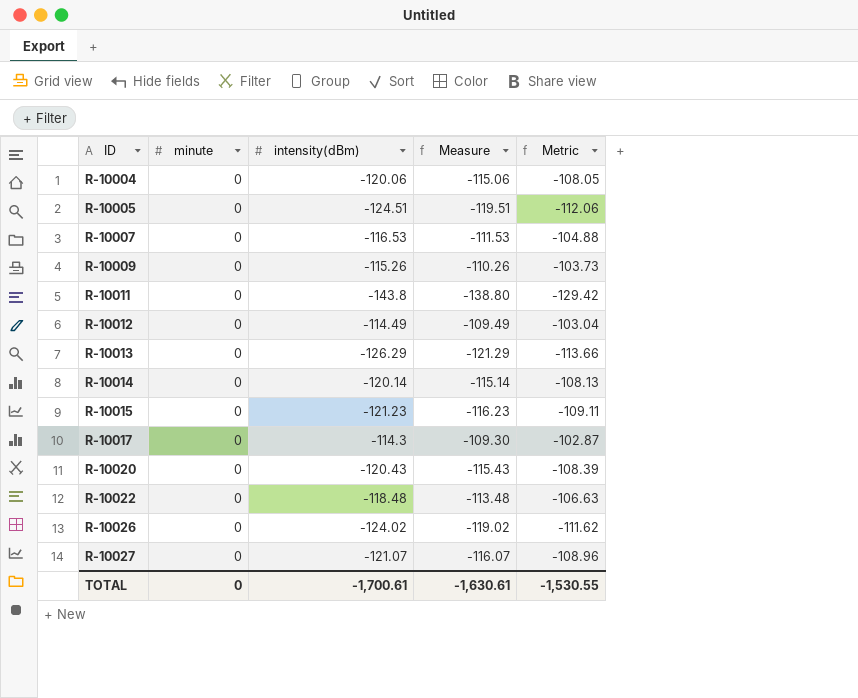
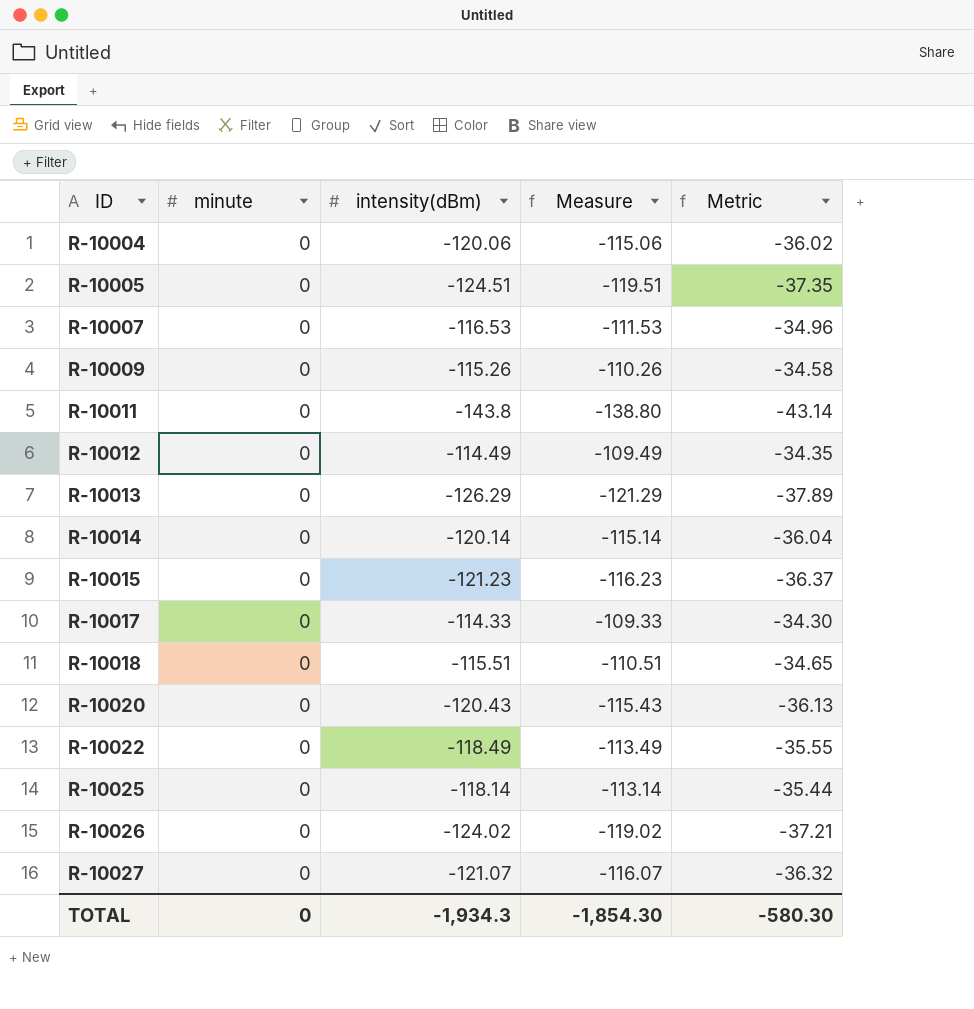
column Metric | formula: [intensity(dBm)] * 0.9 -> [intensity(dBm)] * 0.3
R-10017 | intensity(dBm): -114.3 -> -114.33
R-10017 | Measure: -109.30 -> -109.33
row R-10018: none -> 0 | -115.51 | -110.51 | -34.65
R-10022 | intensity(dBm): -118.48 -> -118.49
R-10022 | Measure: -113.48 -> -113.49
row R-10025: none -> 0 | -118.14 | -113.14 | -35.44
TOTAL | intensity(dBm): -1,700.61 -> -1,934.3
TOTAL | Measure: -1,630.61 -> -1,854.30
TOTAL | Metric: -1,530.55 -> -580.30

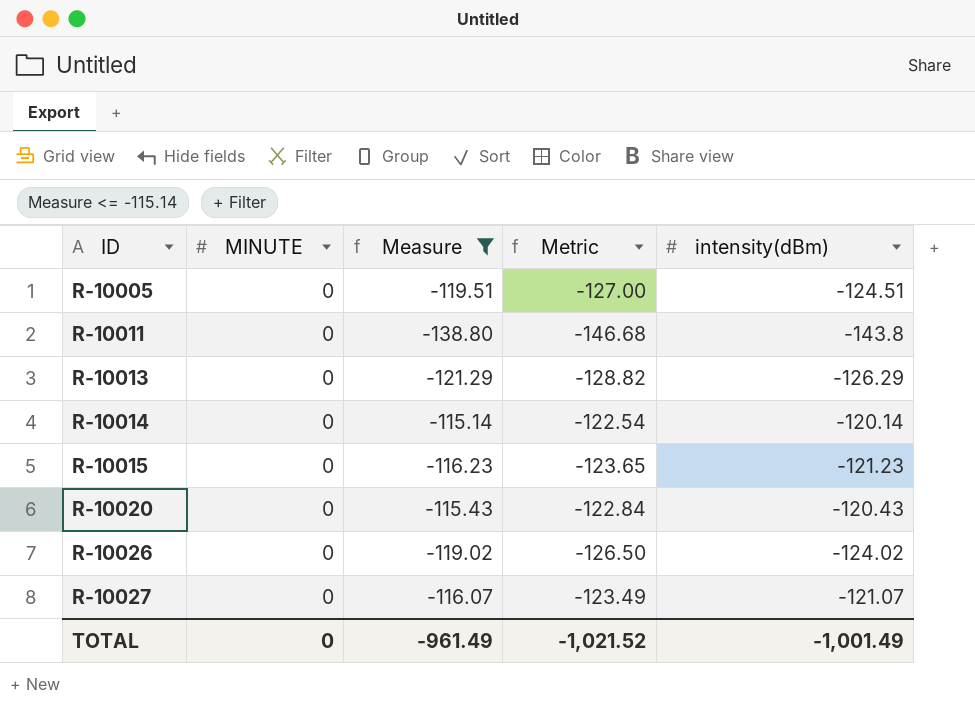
filter: none -> Measure <= -115.14
column name: minute -> MINUTE
column Metric | formula: [intensity(dBm)] * 0.3 -> [intensity(dBm)] * 1.02
column intensity(dBm) | position: 3 -> 5
TOTAL | Measure: -1,854.30 -> -961.49
TOTAL | Metric: -580.30 -> -1,021.52
TOTAL | intensity(dBm): -1,934.3 -> -1,001.49

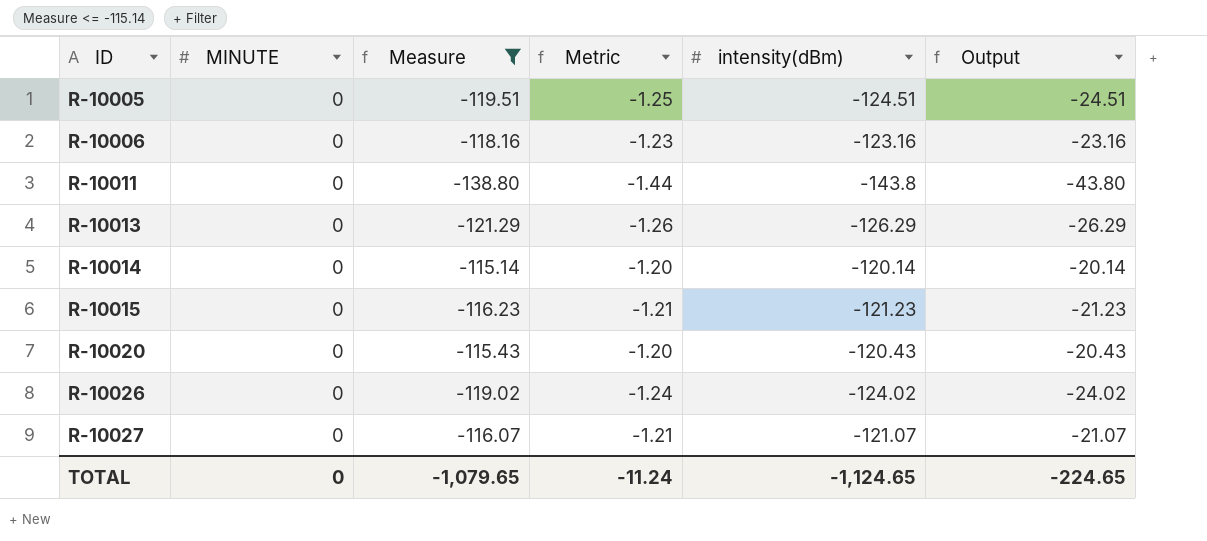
column Metric | formula: [intensity(dBm)] * 1.02 -> [intensity(dBm)] * 0.01
column Output | formula: none -> [intensity(dBm)] + 100
row R-10006: none -> 0 | -118.16 | -1.23 | -123.16 | -23.16
TOTAL | Measure: -961.49 -> -1,079.65
TOTAL | Metric: -1,021.52 -> -11.24
TOTAL | intensity(dBm): -1,001.49 -> -1,124.65

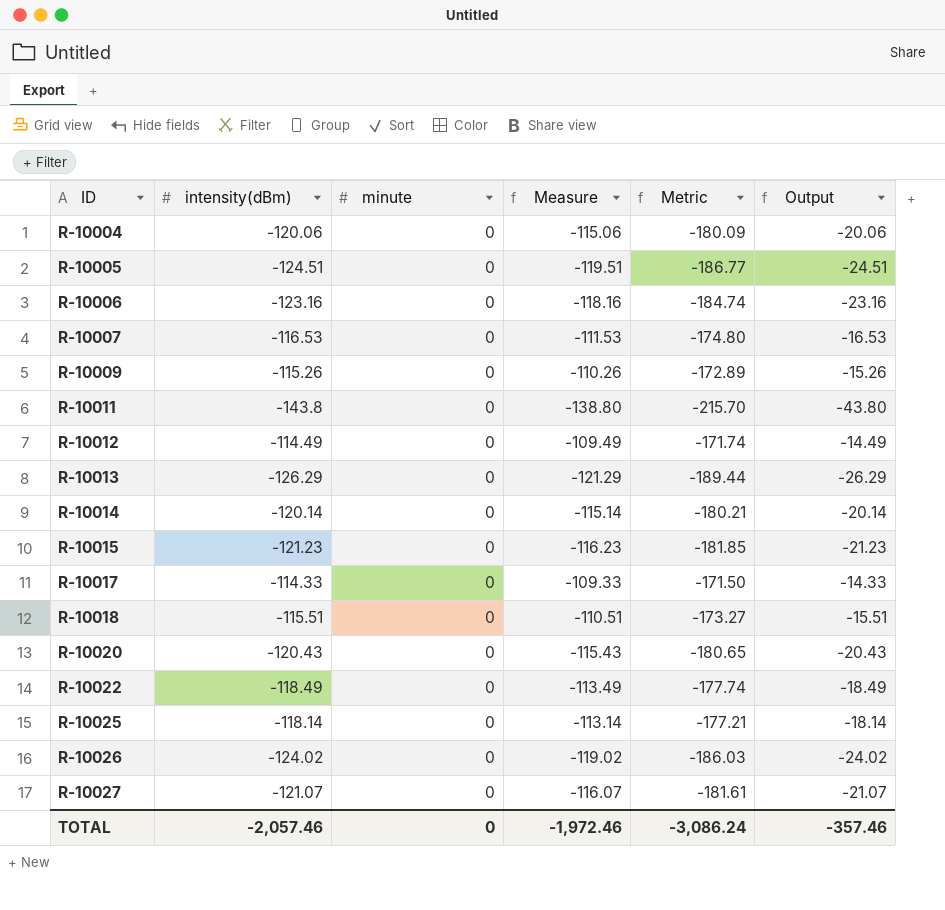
filter: Measure <= -115.14 -> none
column intensity(dBm) | position: 5 -> 2
column name: MINUTE -> minute
column Metric | formula: [intensity(dBm)] * 0.01 -> [intensity(dBm)] * 1.5
TOTAL | intensity(dBm): -1,124.65 -> -2,057.46
TOTAL | Measure: -1,079.65 -> -1,972.46
TOTAL | Metric: -11.24 -> -3,086.24
TOTAL | Output: -224.65 -> -357.46

